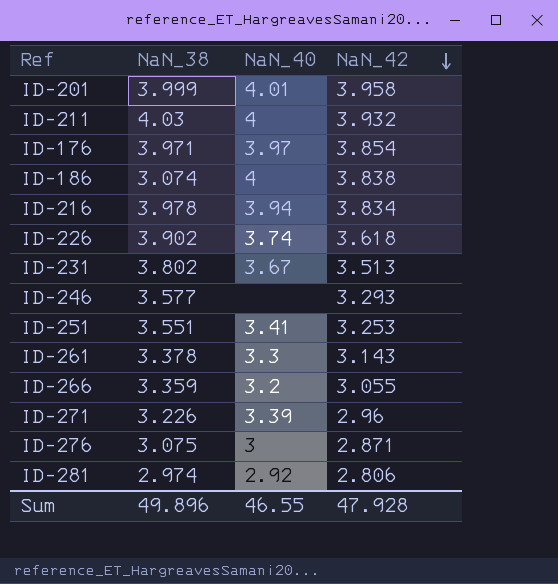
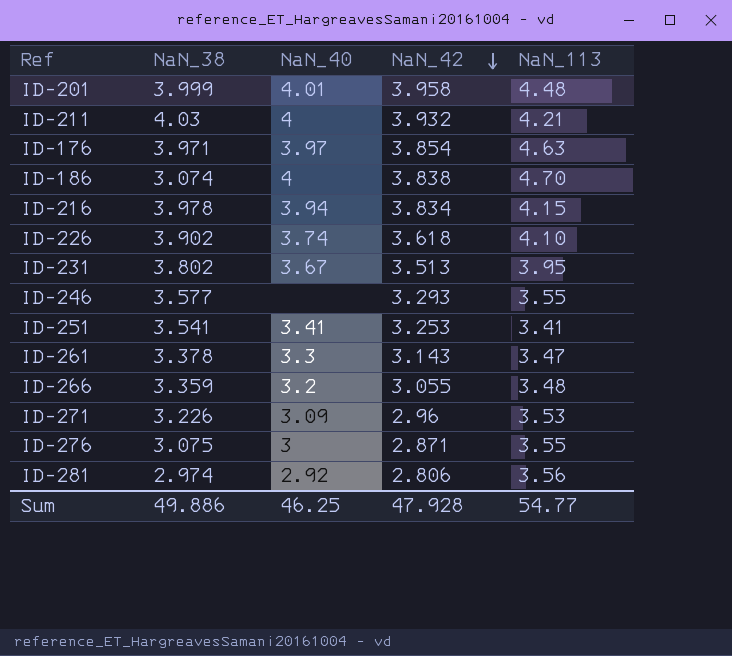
column NaN_113 | position: none -> 5
ID-251 | NaN_38: 3.551 -> 3.541
ID-271 | NaN_40: 3.39 -> 3.09
Sum | NaN_38: 49.896 -> 49.886
Sum | NaN_40: 46.55 -> 46.25

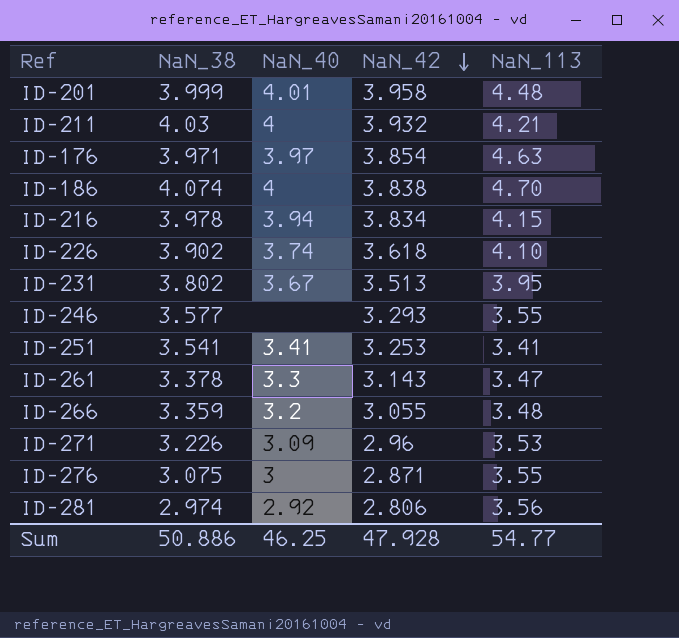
ID-186 | NaN_38: 3.074 -> 4.074
Sum | NaN_38: 49.886 -> 50.886

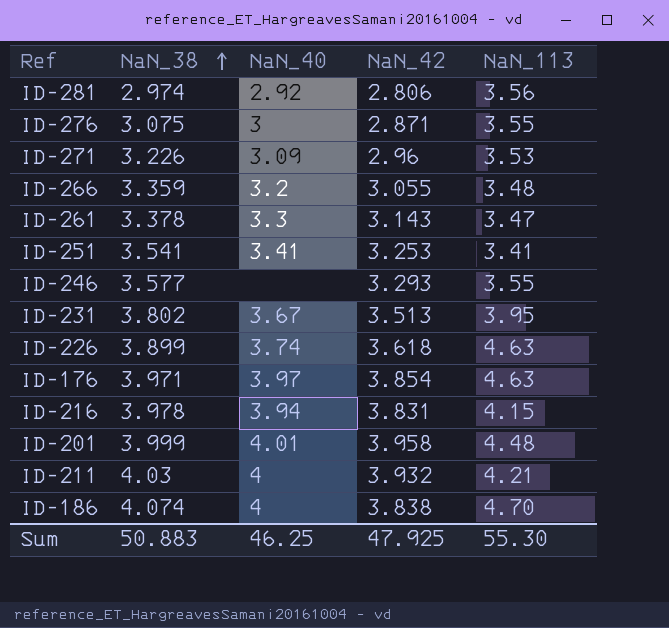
row order: NaN_42 descending -> NaN_38 ascending
ID-226 | NaN_38: 3.902 -> 3.899
ID-226 | NaN_113: 4.10 -> 4.63
ID-216 | NaN_42: 3.834 -> 3.831
Sum | NaN_38: 50.886 -> 50.883
Sum | NaN_42: 47.928 -> 47.925
Sum | NaN_113: 54.77 -> 55.30

